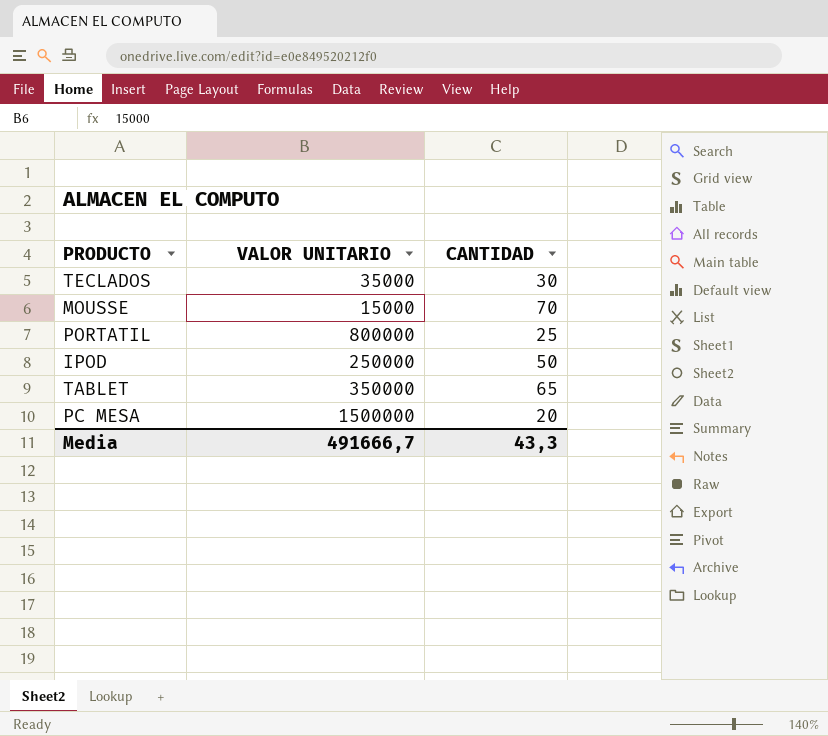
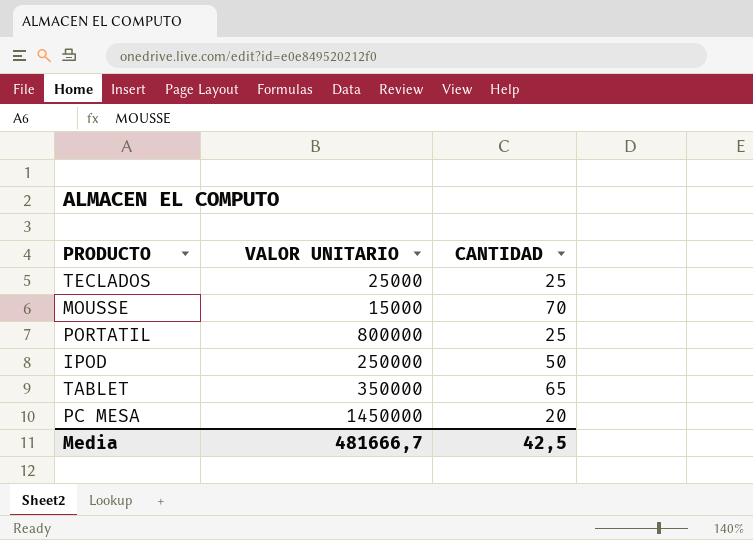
TECLADOS | VALOR UNITARIO: 35000 -> 25000
TECLADOS | CANTIDAD: 30 -> 25
PC MESA | VALOR UNITARIO: 1500000 -> 1450000
Media | VALOR UNITARIO: 491666,7 -> 481666,7
Media | CANTIDAD: 43,3 -> 42,5

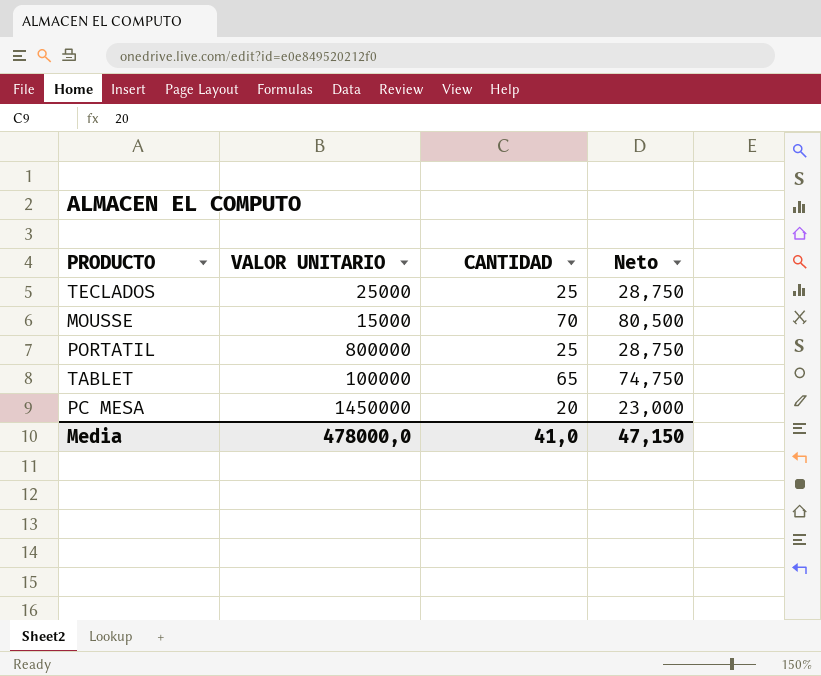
column Neto | formula: none -> [CANTIDAD] * 1,15
row IPOD: 250000 | 50 -> none
TABLET | VALOR UNITARIO: 350000 -> 100000
Media | VALOR UNITARIO: 481666,7 -> 478000,0
Media | CANTIDAD: 42,5 -> 41,0

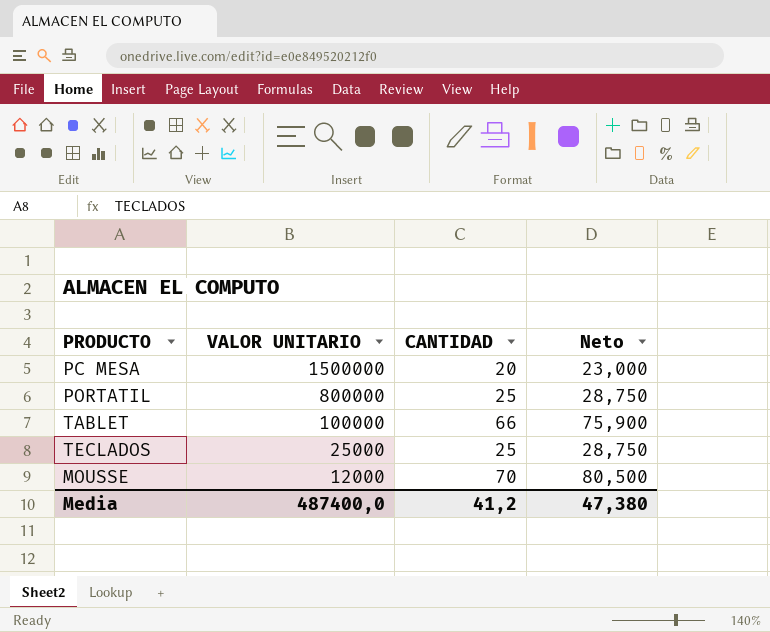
row order: none -> VALOR UNITARIO descending
PC MESA | VALOR UNITARIO: 1450000 -> 1500000
TABLET | CANTIDAD: 65 -> 66
TABLET | Neto: 74,750 -> 75,900
MOUSSE | VALOR UNITARIO: 15000 -> 12000
Media | VALOR UNITARIO: 478000,0 -> 487400,0
Media | CANTIDAD: 41,0 -> 41,2
Media | Neto: 47,150 -> 47,380

